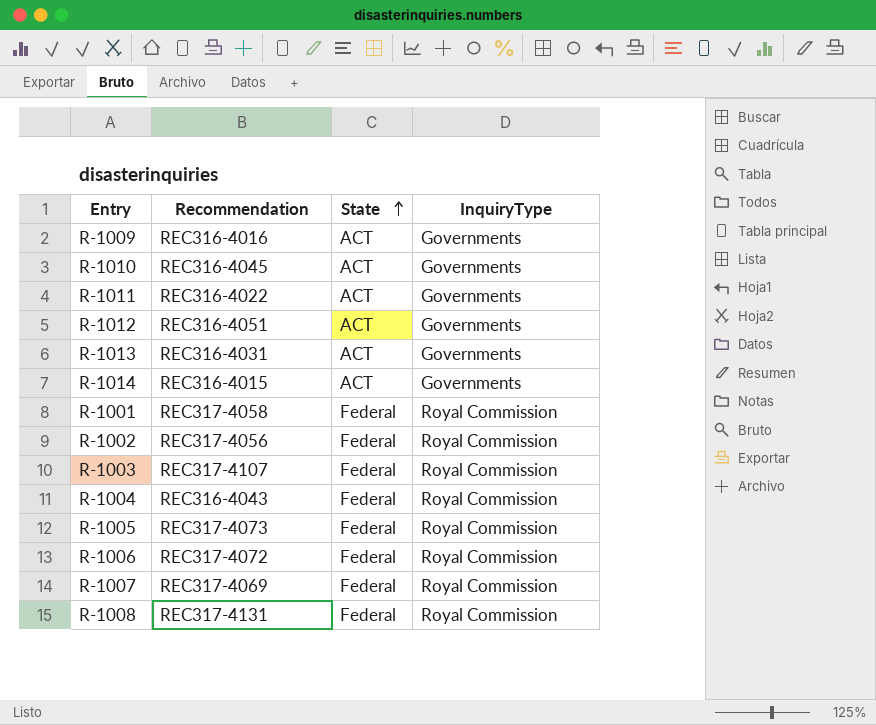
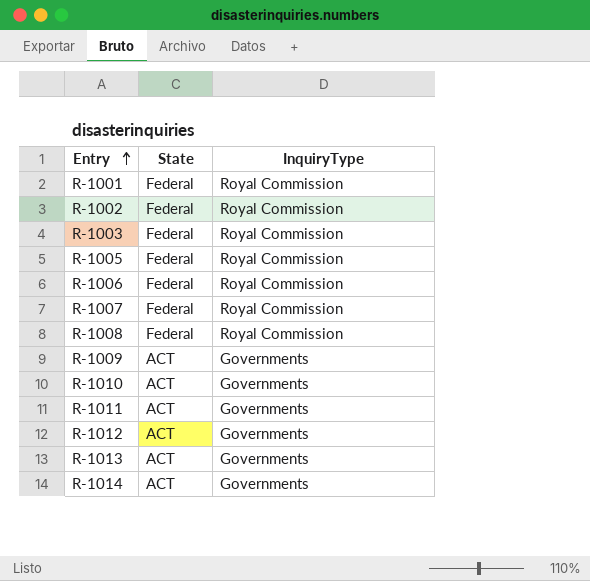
row order: State ascending -> Entry ascending
column Recommendation | position: 2 -> none
row R-1004: REC316-4043 | Federal | Royal Commission -> none

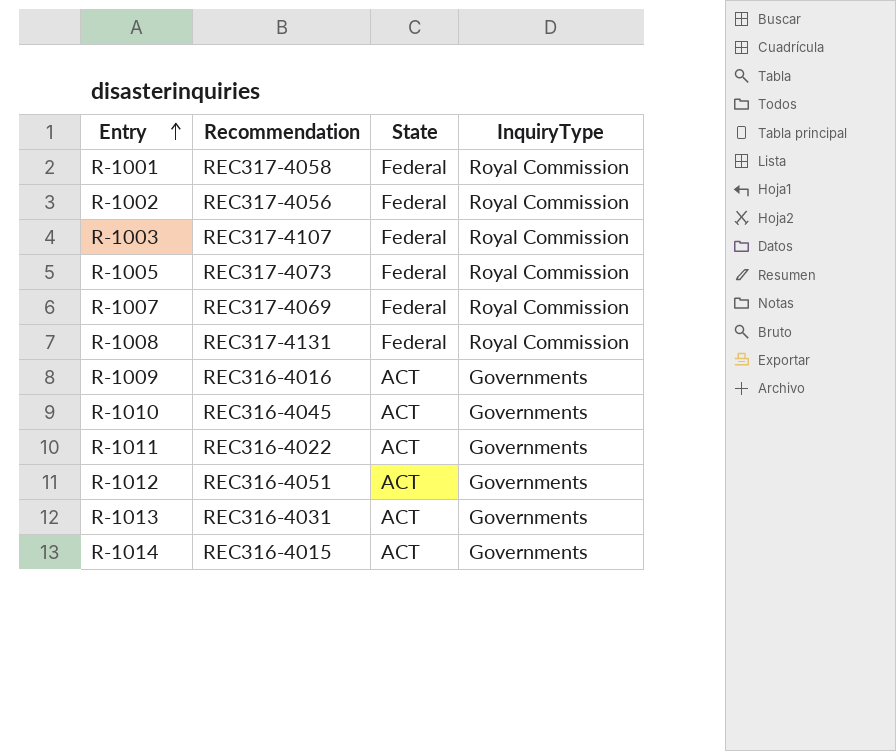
column Recommendation | position: none -> 2
row R-1006: Federal | Royal Commission -> none

